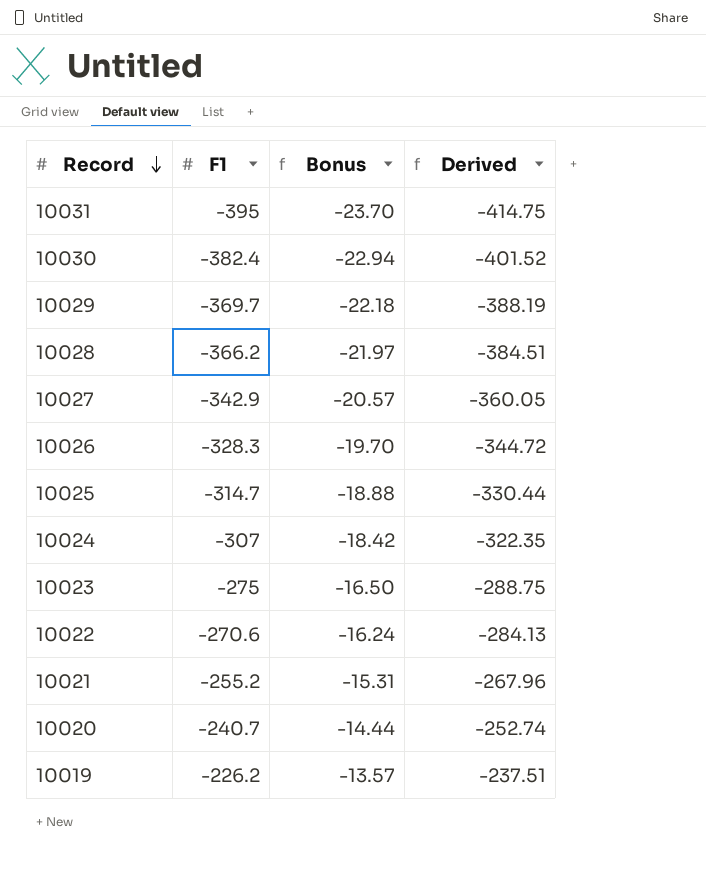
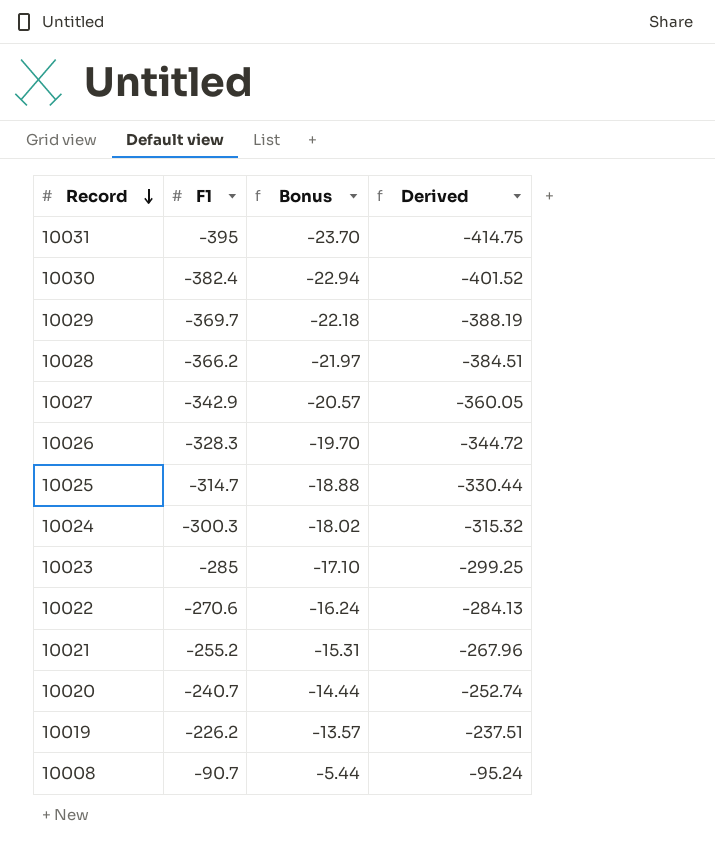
10024 | F1: -307 -> -300.3
10024 | Bonus: -18.42 -> -18.02
10024 | Derived: -322.35 -> -315.32
10023 | F1: -275 -> -285
10023 | Bonus: -16.50 -> -17.10
10023 | Derived: -288.75 -> -299.25
row 10008: none -> -90.7 | -5.44 | -95.24

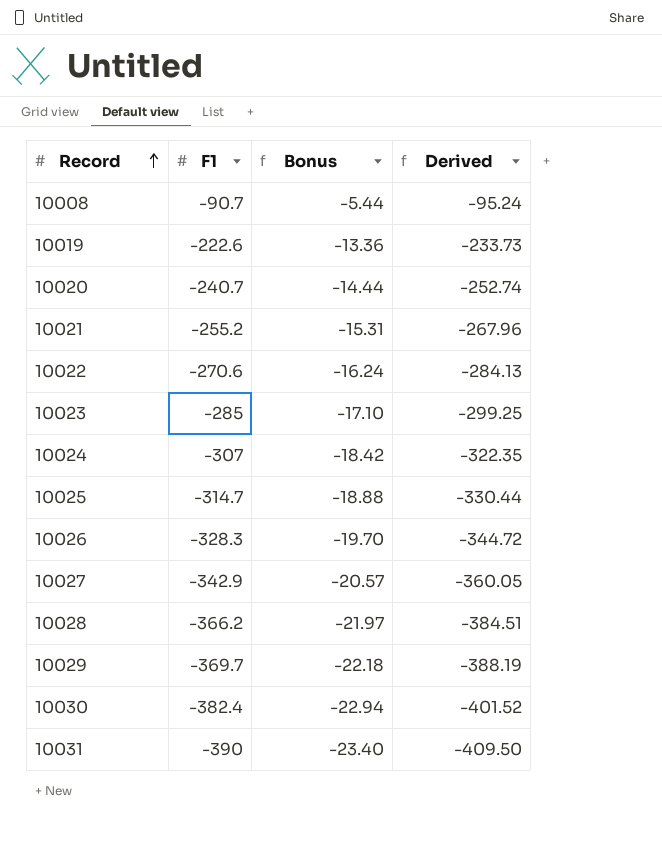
row order: Record descending -> Record ascending
10019 | F1: -226.2 -> -222.6
10019 | Bonus: -13.57 -> -13.36
10019 | Derived: -237.51 -> -233.73
10024 | F1: -300.3 -> -307
10024 | Bonus: -18.02 -> -18.42
10024 | Derived: -315.32 -> -322.35
10031 | F1: -395 -> -390
10031 | Bonus: -23.70 -> -23.40
10031 | Derived: -414.75 -> -409.50

